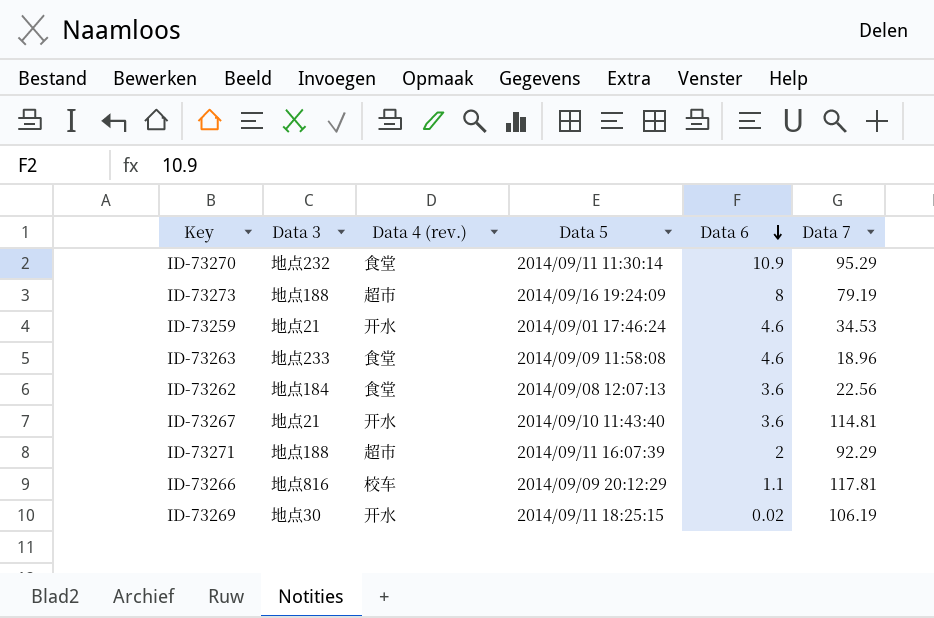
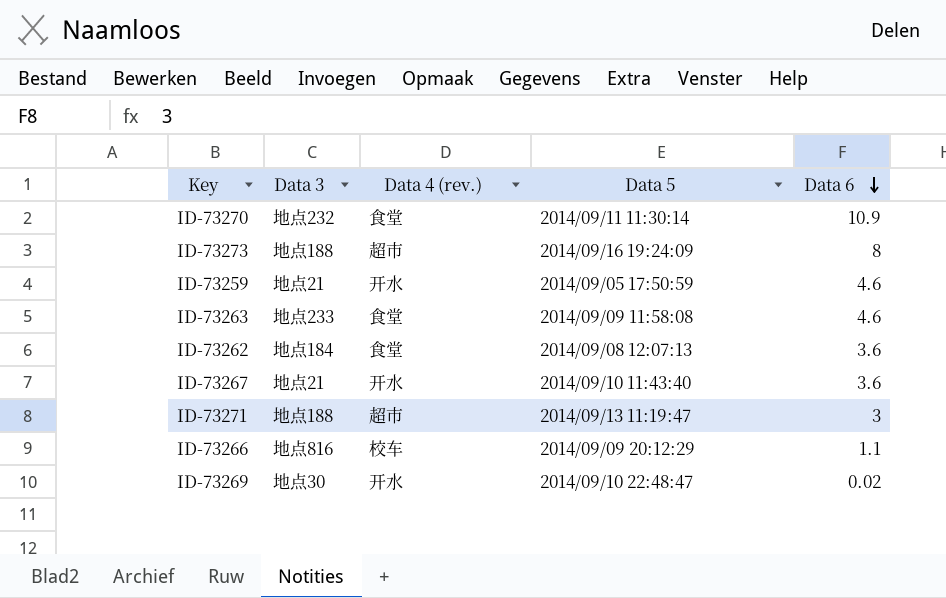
column Data 7 | position: 6 -> none
ID-73259 | Data 5: 2014/09/01 17:46:24 -> 2014/09/05 17:50:59
ID-73271 | Data 5: 2014/09/11 16:07:39 -> 2014/09/13 11:19:47
ID-73271 | Data 6: 2 -> 3
ID-73269 | Data 5: 2014/09/11 18:25:15 -> 2014/09/10 22:48:47

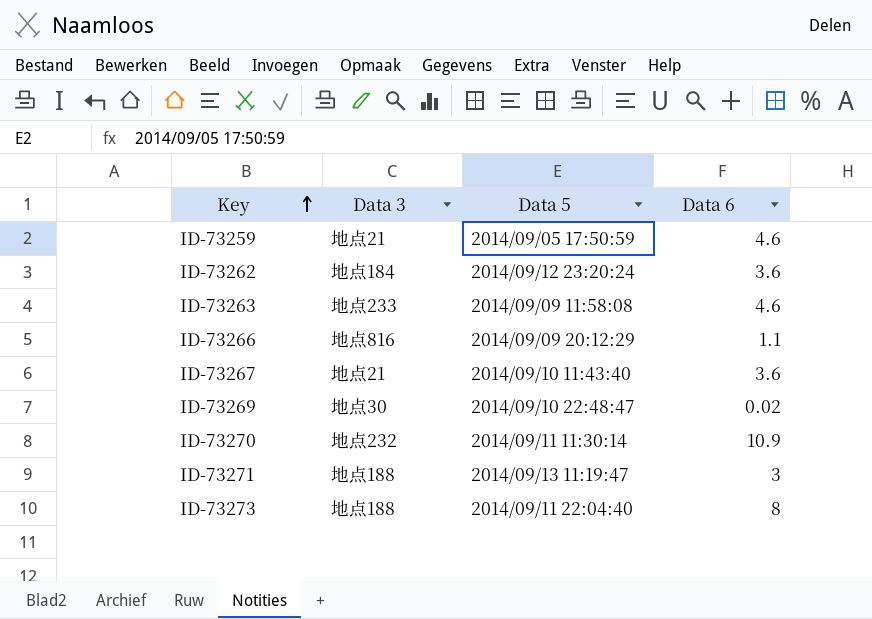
row order: Data 6 descending -> Key ascending
column Data 4 (rev.) | position: 3 -> none
ID-73262 | Data 5: 2014/09/08 12:07:13 -> 2014/09/12 23:20:24
ID-73273 | Data 5: 2014/09/16 19:24:09 -> 2014/09/11 22:04:40

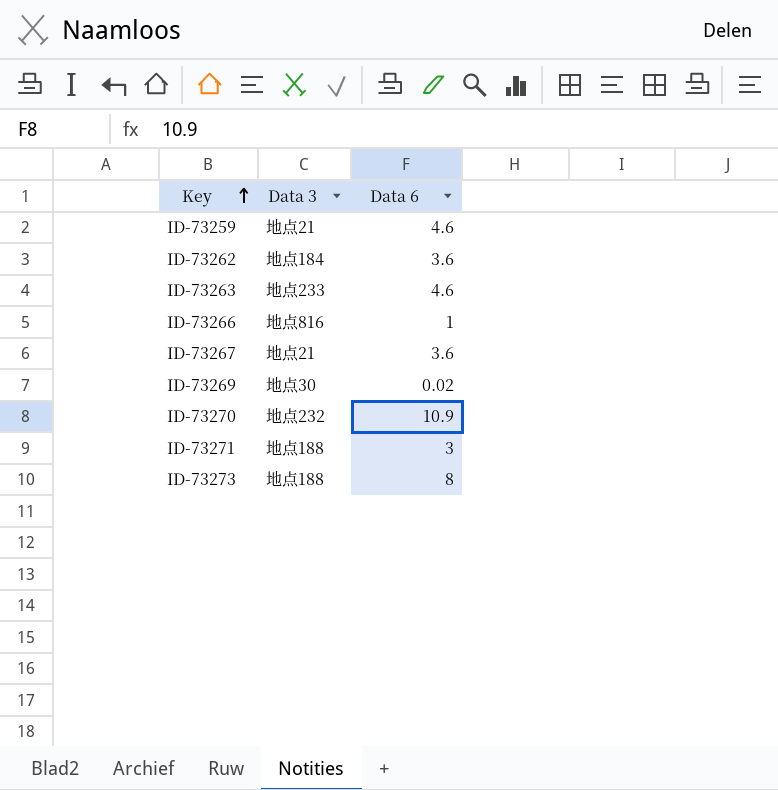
column Data 5 | position: 3 -> none
ID-73266 | Data 6: 1.1 -> 1

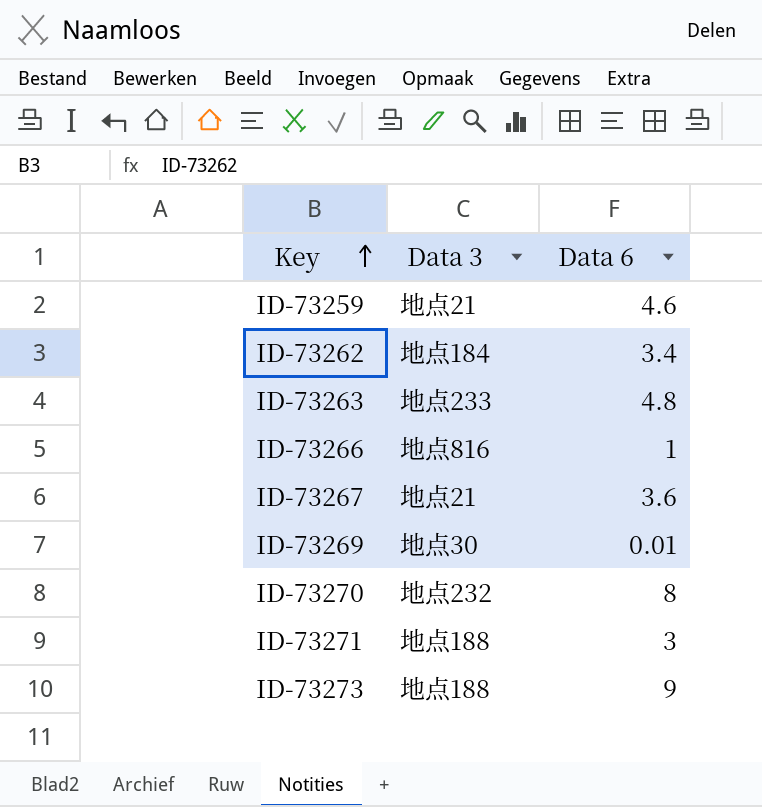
ID-73262 | Data 6: 3.6 -> 3.4
ID-73263 | Data 6: 4.6 -> 4.8
ID-73269 | Data 6: 0.02 -> 0.01
ID-73270 | Data 6: 10.9 -> 8
ID-73273 | Data 6: 8 -> 9

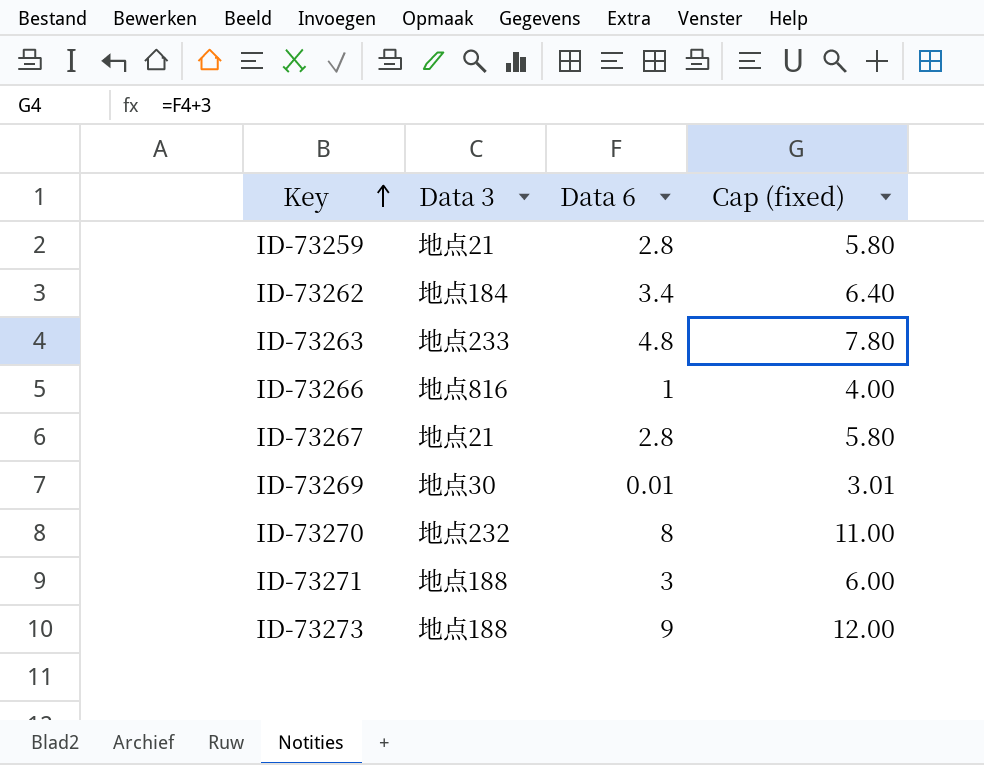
column Cap (fixed) | formula: none -> [Data 6] + 3
ID-73259 | Data 6: 4.6 -> 2.8
ID-73267 | Data 6: 3.6 -> 2.8

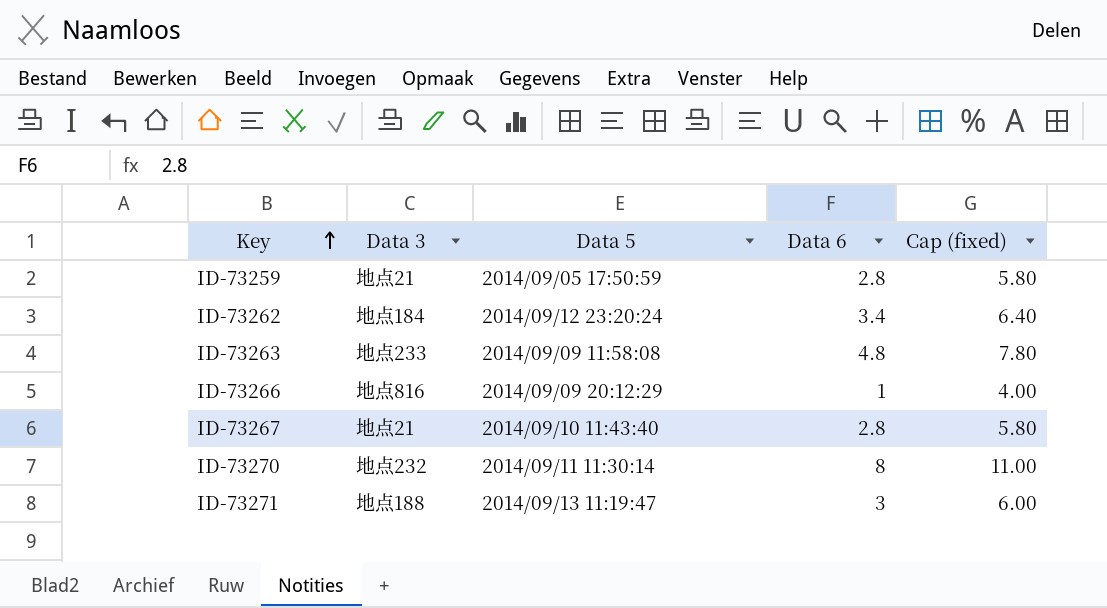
column Data 5 | position: none -> 3
row ID-73269: 地点30 | 0.01 | 3.01 -> none
row ID-73273: 地点188 | 9 | 12.00 -> none

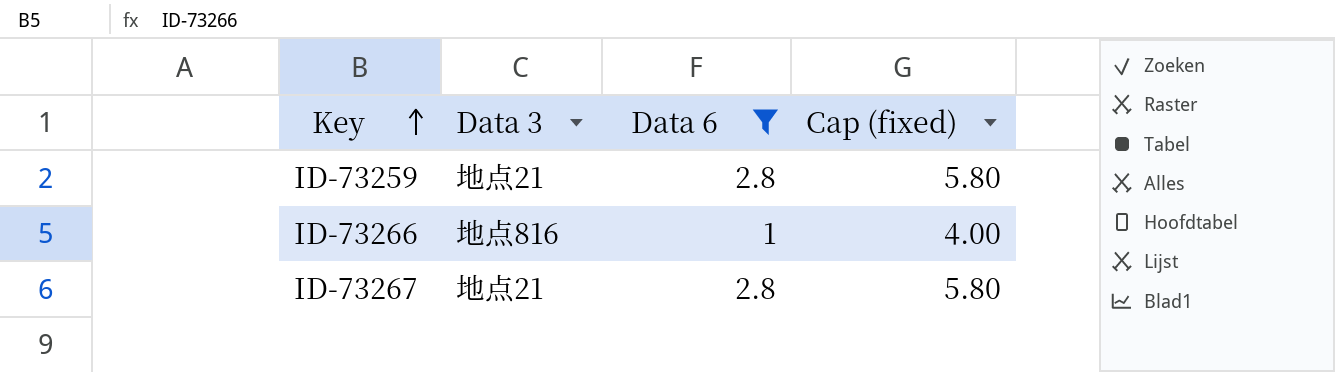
filter: none -> Data 6 <= 2.8
column Data 5 | position: 3 -> none

